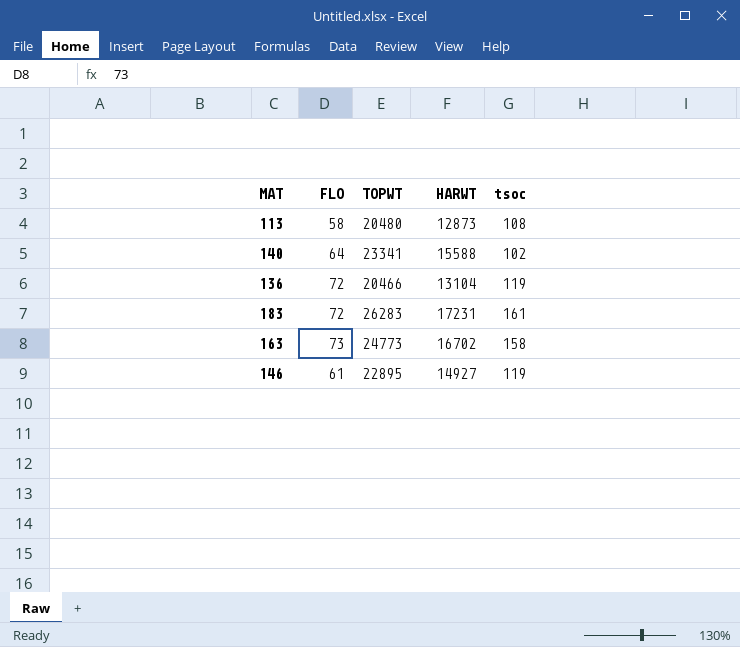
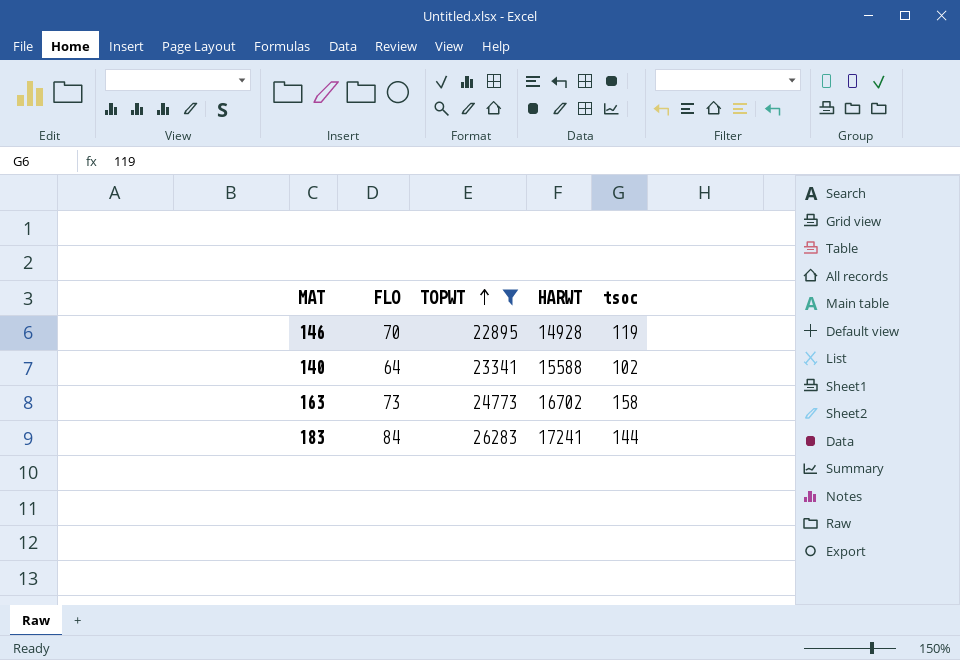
filter: none -> TOPWT >= 22895
row order: none -> TOPWT ascending
146 | FLO: 61 -> 70
146 | HARWT: 14927 -> 14928
183 | FLO: 72 -> 84
183 | HARWT: 17231 -> 17241
183 | tsoc: 161 -> 144

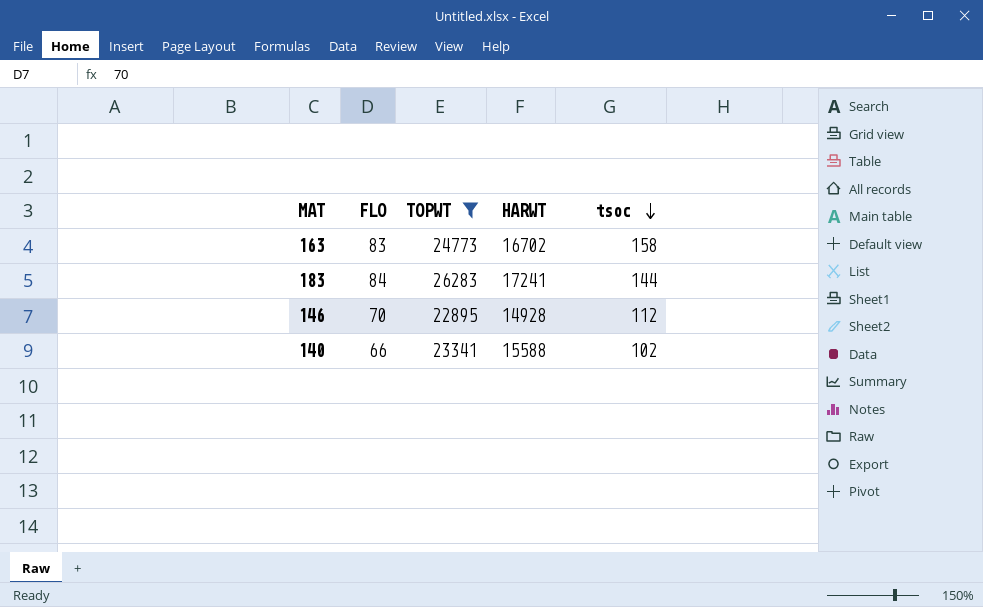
row order: TOPWT ascending -> tsoc descending
163 | FLO: 73 -> 83
146 | tsoc: 119 -> 112
140 | FLO: 64 -> 66

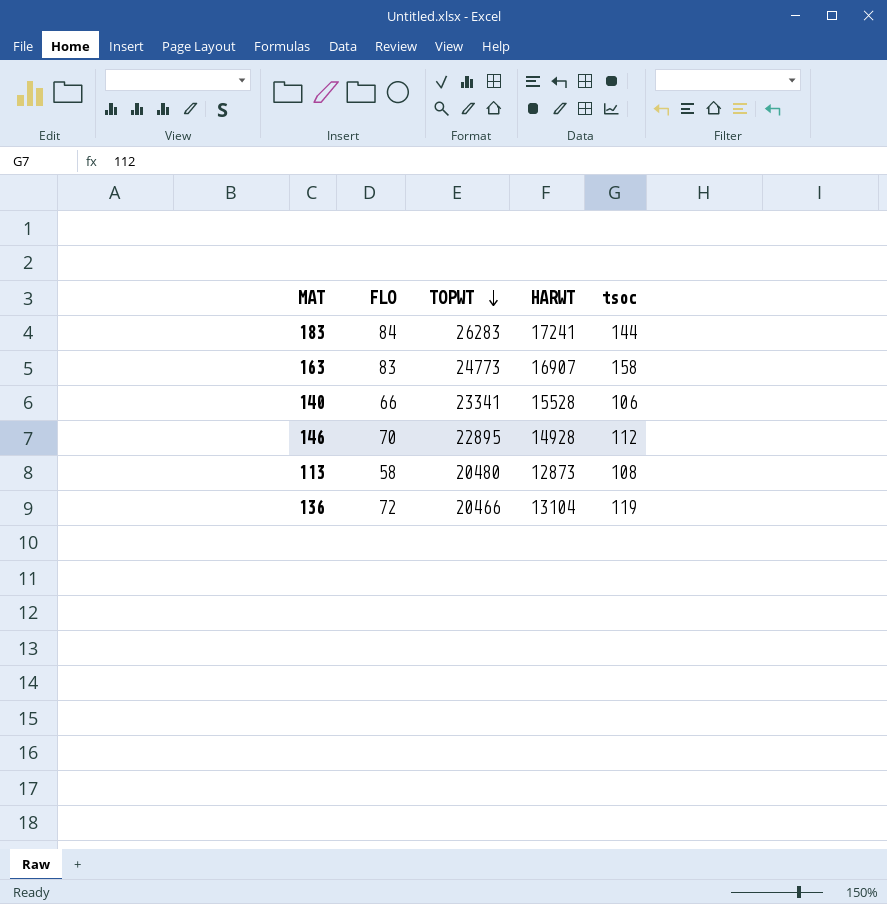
filter: TOPWT >= 22895 -> none
row order: tsoc descending -> TOPWT descending
163 | HARWT: 16702 -> 16907
140 | HARWT: 15588 -> 15528
140 | tsoc: 102 -> 106

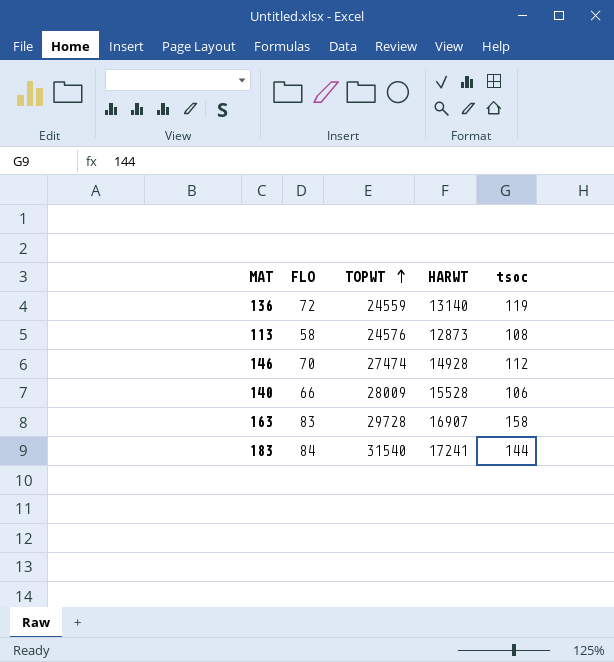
row order: TOPWT descending -> TOPWT ascending
136 | TOPWT: 20466 -> 24559
136 | HARWT: 13104 -> 13140
113 | TOPWT: 20480 -> 24576
146 | TOPWT: 22895 -> 27474
140 | TOPWT: 23341 -> 28009
163 | TOPWT: 24773 -> 29728
183 | TOPWT: 26283 -> 31540

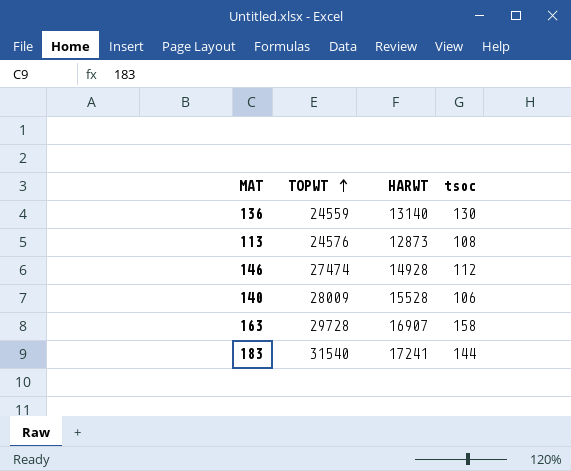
column FLO | position: 2 -> none
136 | tsoc: 119 -> 130

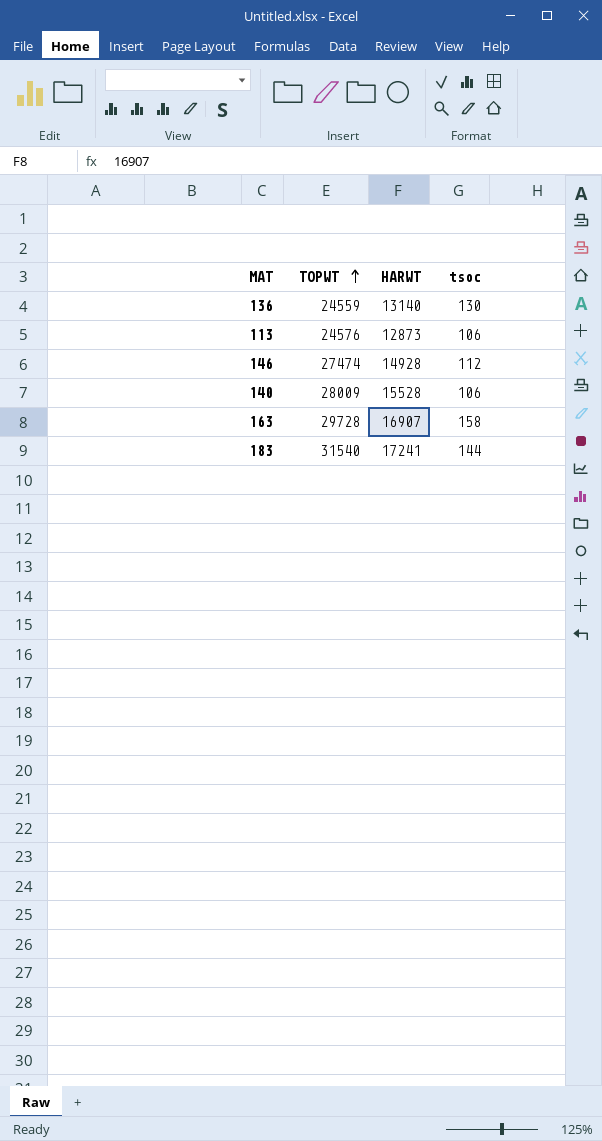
113 | tsoc: 108 -> 106

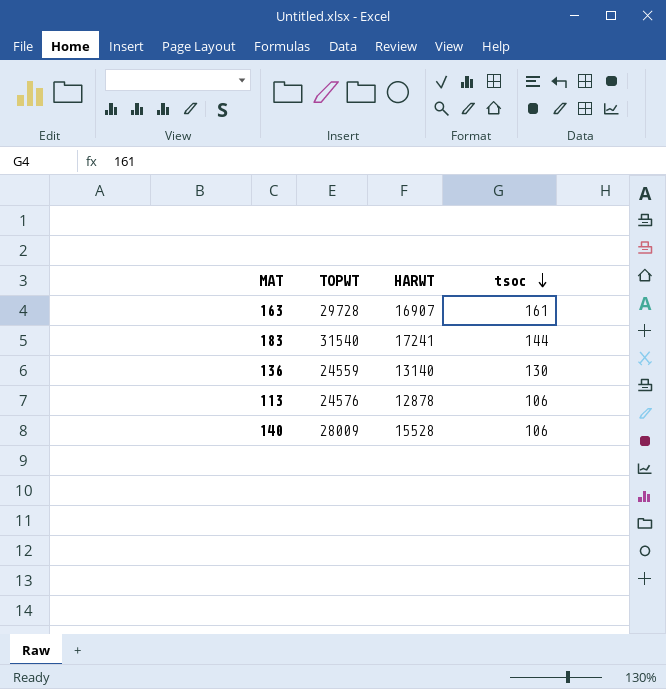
row order: TOPWT ascending -> tsoc descending
row 146: 27474 | 14928 | 112 -> none
163 | tsoc: 158 -> 161
113 | HARWT: 12873 -> 12878

